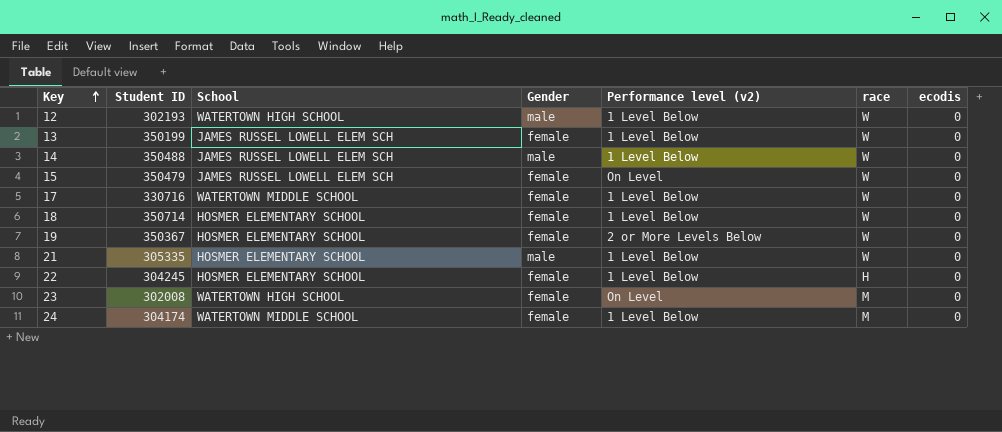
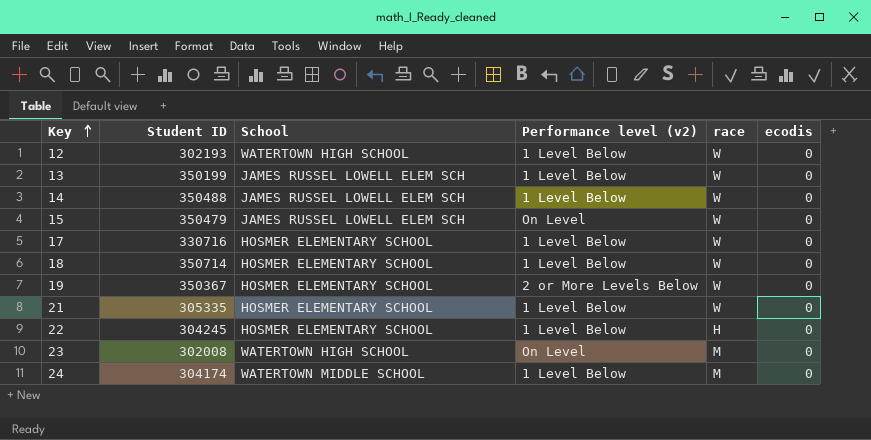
column Gender | position: 4 -> none
17 | School: WATERTOWN MIDDLE SCHOOL -> HOSMER ELEMENTARY SCHOOL

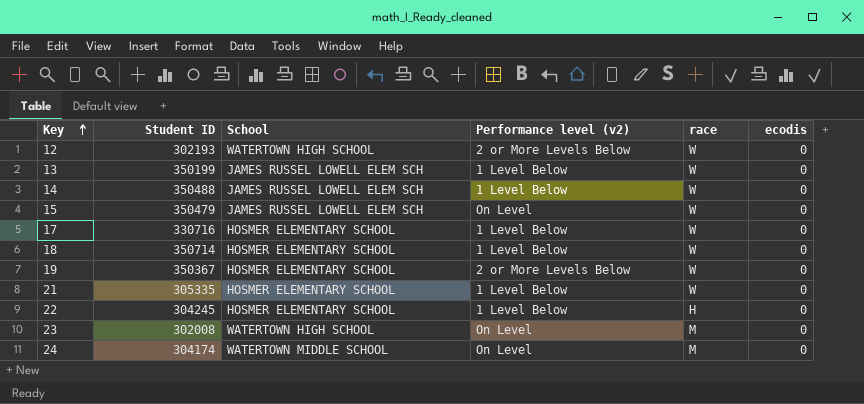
12 | Performance level (v2): 1 Level Below -> 2 or More Levels Below
24 | Performance level (v2): 1 Level Below -> On Level

